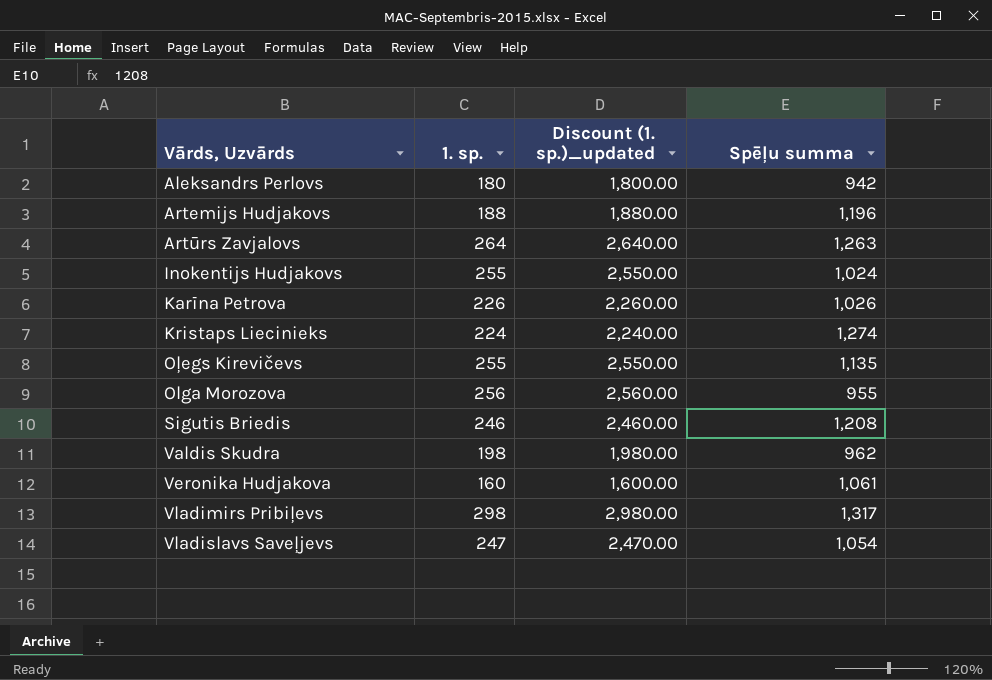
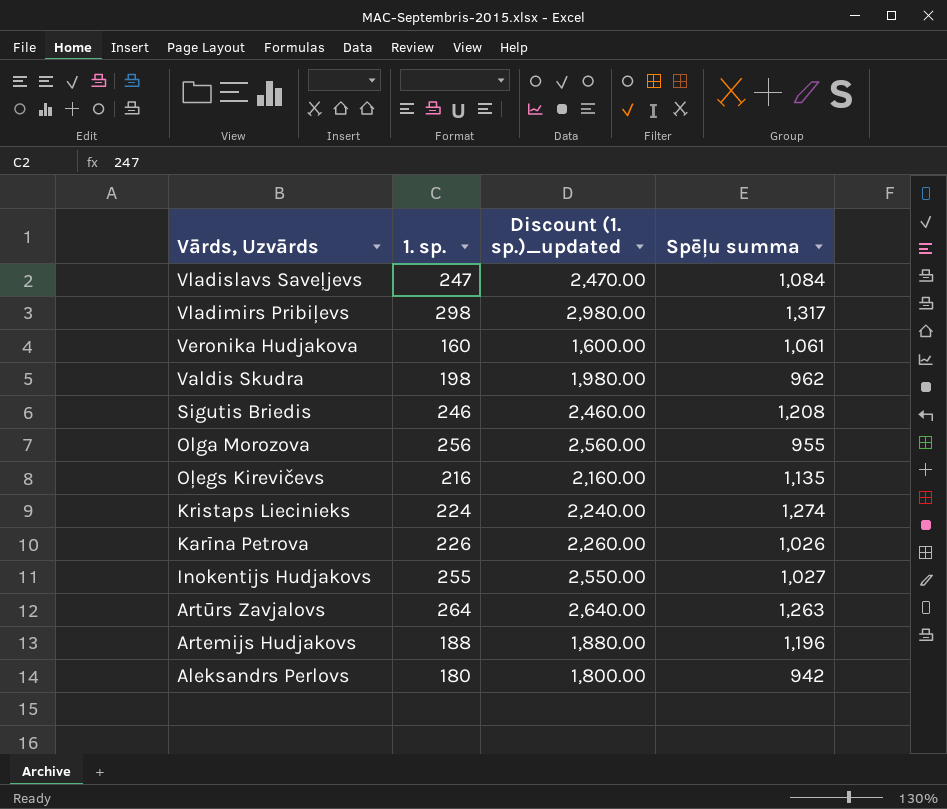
row order: Vārds, Uzvārds ascending -> Vārds, Uzvārds descending
Vladislavs Saveļjevs | Spēļu summa: 1,054 -> 1,084
Oļegs Kirevičevs | 1. sp.: 255 -> 216
Oļegs Kirevičevs | Discount (1. sp.)_updated: 2,550.00 -> 2,160.00
Inokentijs Hudjakovs | Spēļu summa: 1,024 -> 1,027

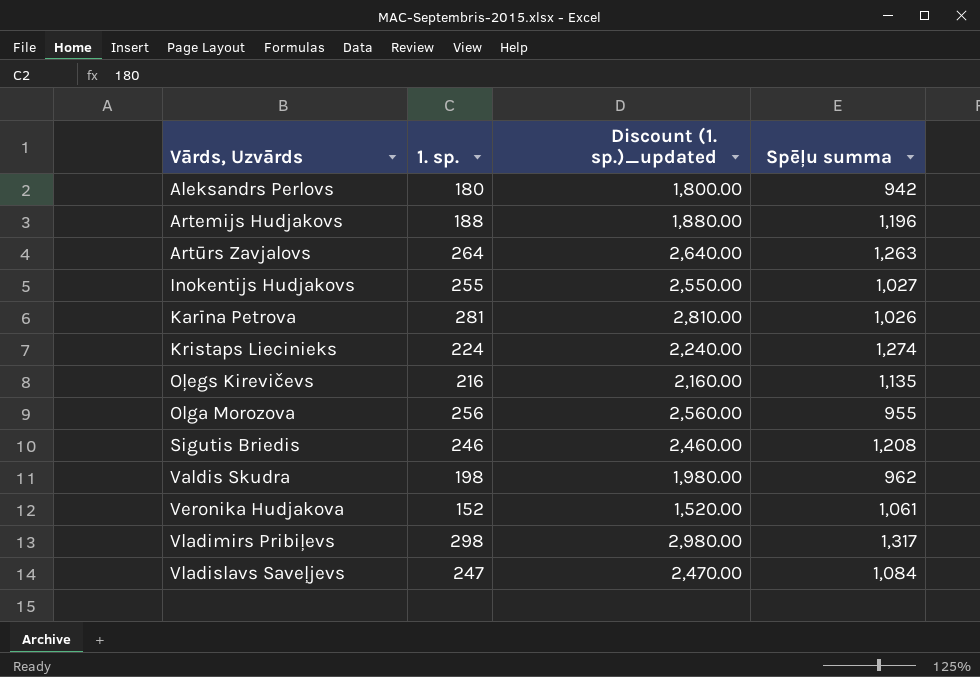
row order: Vārds, Uzvārds descending -> Vārds, Uzvārds ascending
Karīna Petrova | 1. sp.: 226 -> 281
Karīna Petrova | Discount (1. sp.)_updated: 2,260.00 -> 2,810.00
Veronika Hudjakova | 1. sp.: 160 -> 152
Veronika Hudjakova | Discount (1. sp.)_updated: 1,600.00 -> 1,520.00

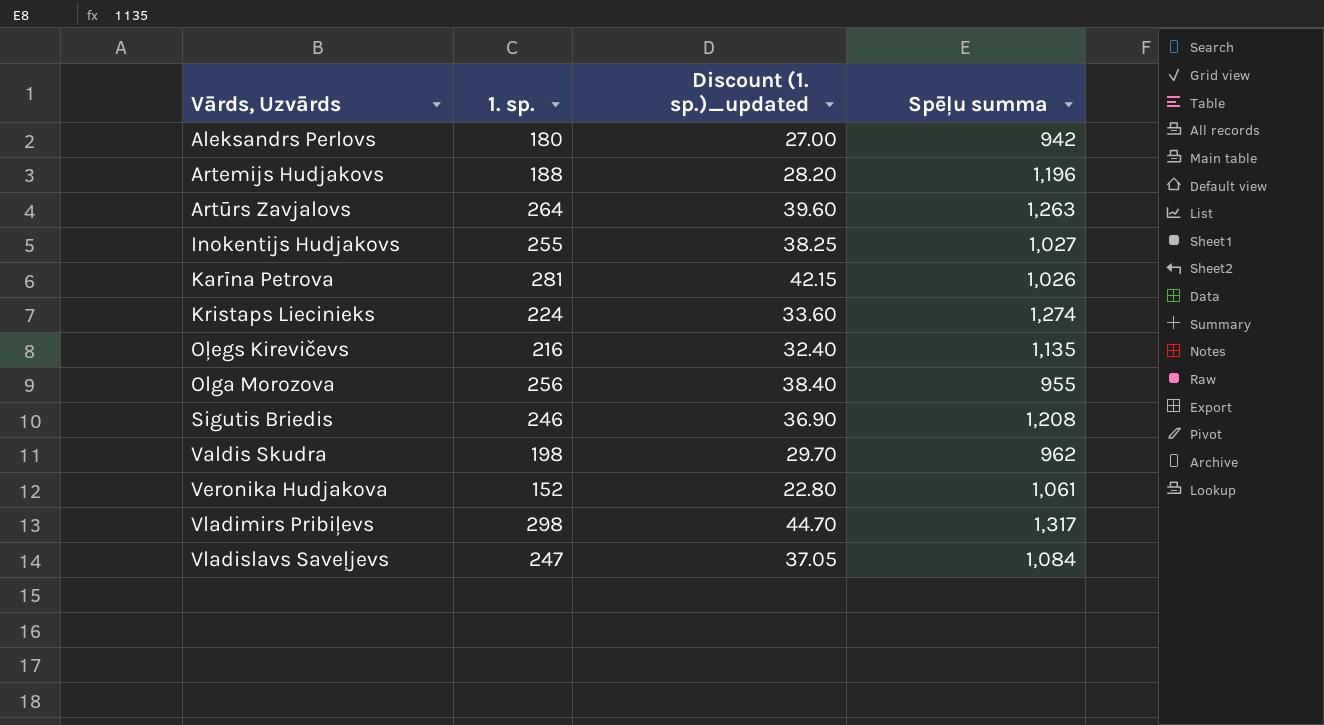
column Discount (1. sp.)_updated | formula: [1. sp.] * 10 -> [1. sp.] * 0.15

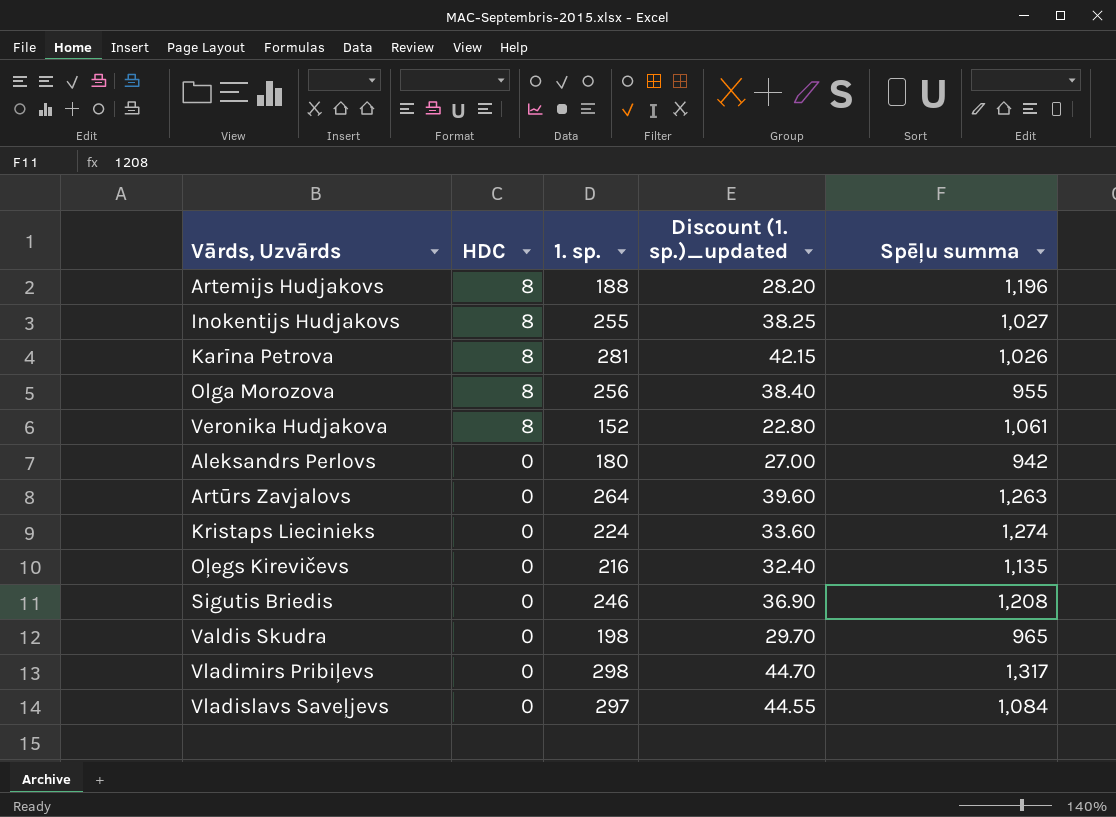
row order: Vārds, Uzvārds ascending -> HDC descending
column HDC | position: none -> 2
Valdis Skudra | Spēļu summa: 962 -> 965
Vladislavs Saveļjevs | 1. sp.: 247 -> 297
Vladislavs Saveļjevs | Discount (1. sp.)_updated: 37.05 -> 44.55

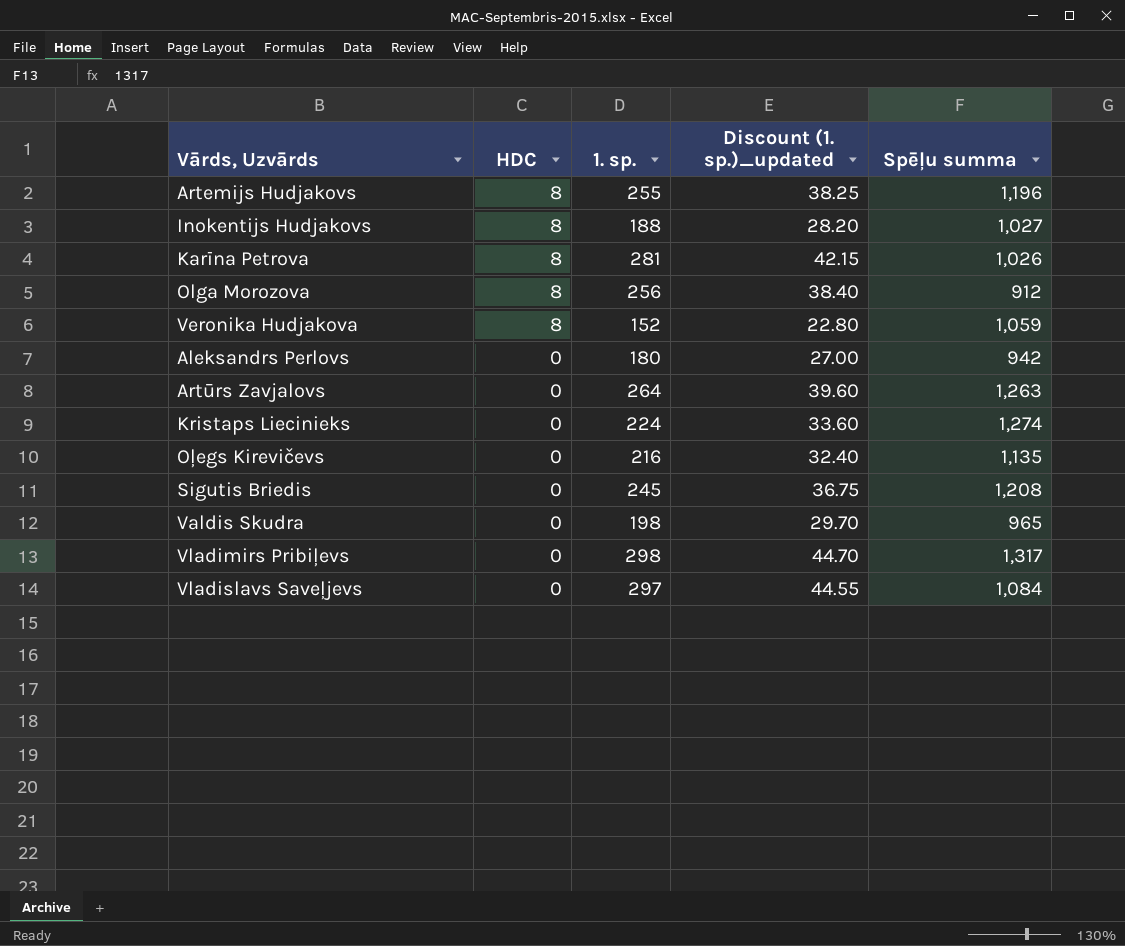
Artemijs Hudjakovs | 1. sp.: 188 -> 255
Artemijs Hudjakovs | Discount (1. sp.)_updated: 28.20 -> 38.25
Inokentijs Hudjakovs | 1. sp.: 255 -> 188
Inokentijs Hudjakovs | Discount (1. sp.)_updated: 38.25 -> 28.20
Olga Morozova | Spēļu summa: 955 -> 912
Veronika Hudjakova | Spēļu summa: 1,061 -> 1,059
Sigutis Briedis | 1. sp.: 246 -> 245
Sigutis Briedis | Discount (1. sp.)_updated: 36.90 -> 36.75

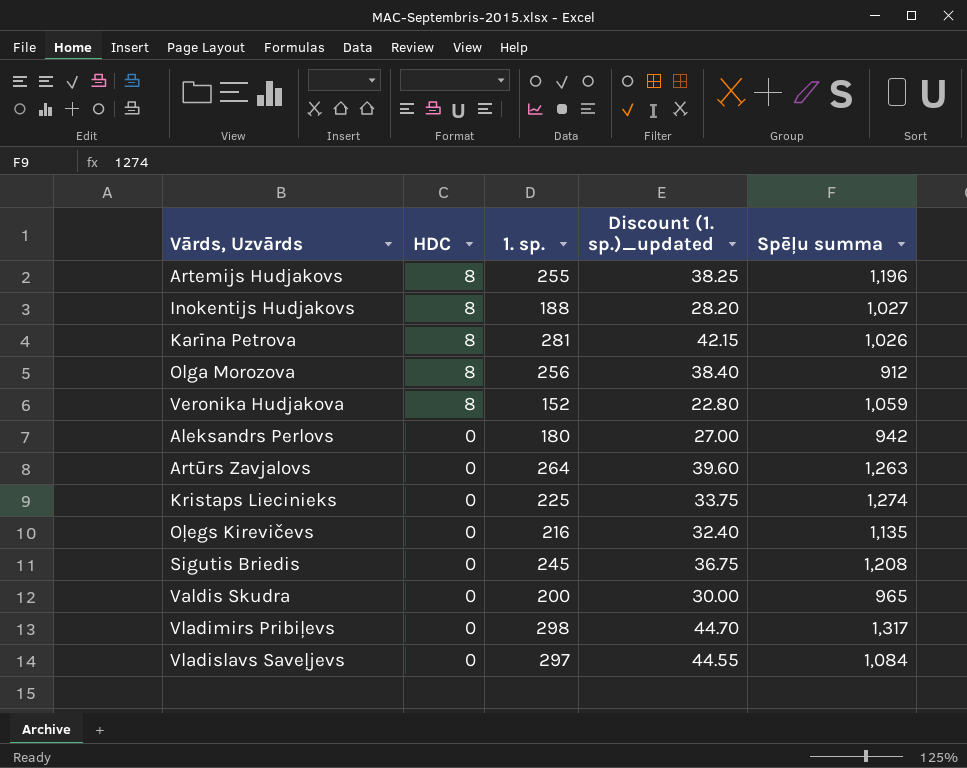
Kristaps Liecinieks | 1. sp.: 224 -> 225
Kristaps Liecinieks | Discount (1. sp.)_updated: 33.60 -> 33.75
Valdis Skudra | 1. sp.: 198 -> 200
Valdis Skudra | Discount (1. sp.)_updated: 29.70 -> 30.00

